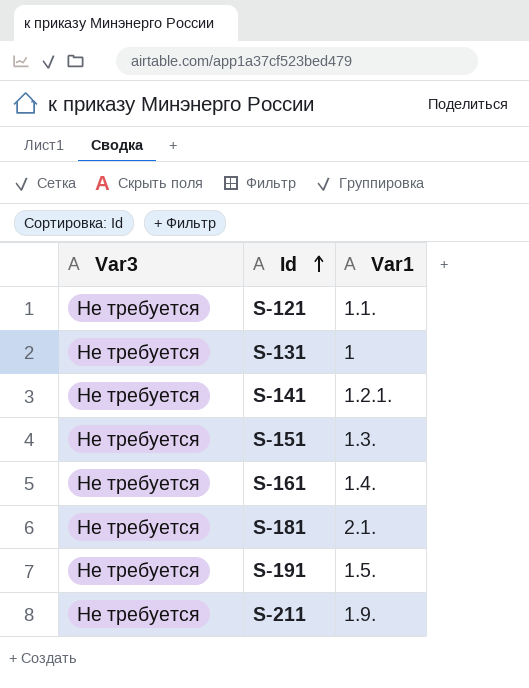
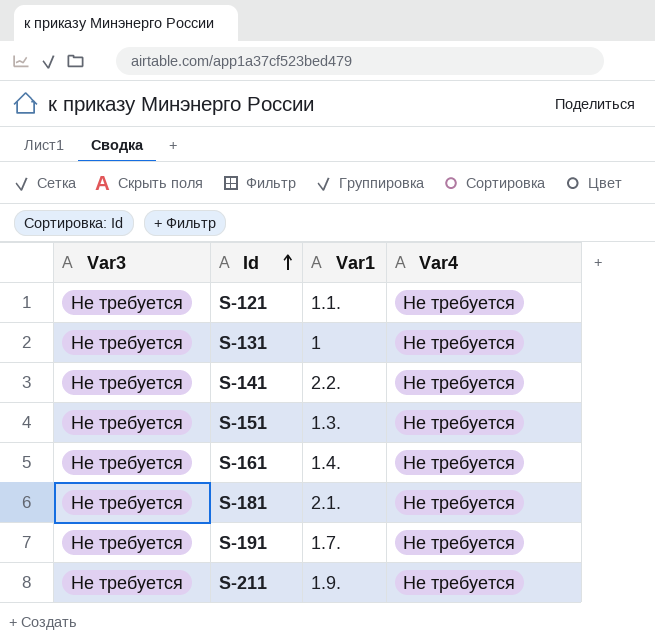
column Var4 | position: none -> 4
S-141 | Var1: 1.2.1. -> 2.2.
S-191 | Var1: 1.5. -> 1.7.

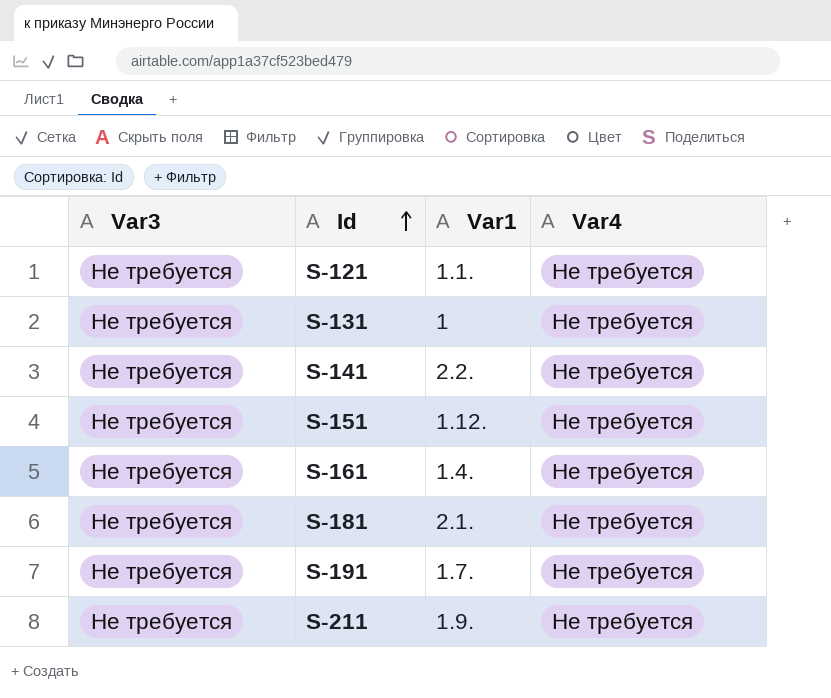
S-151 | Var1: 1.3. -> 1.12.

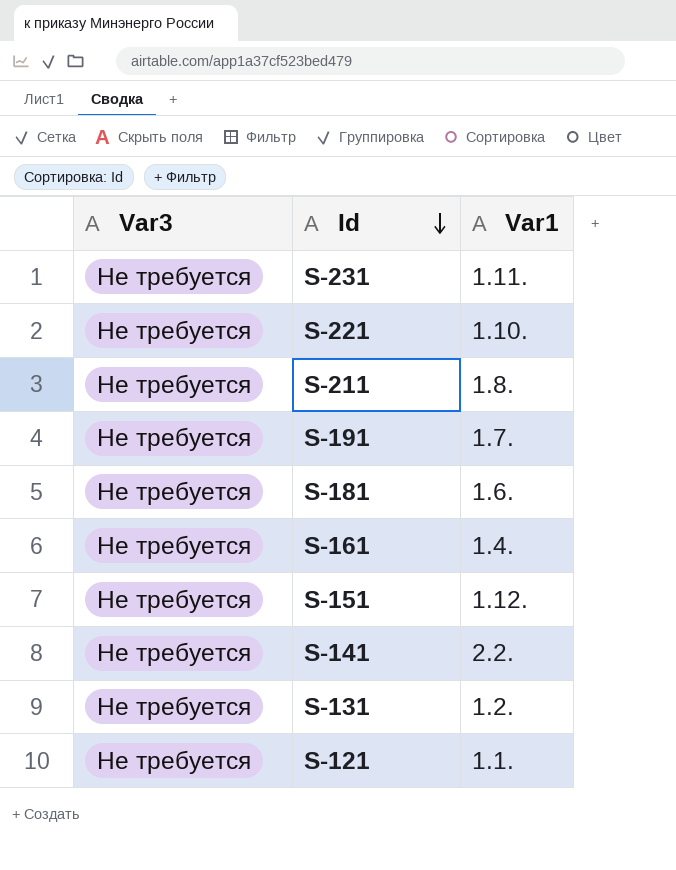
row order: Id ascending -> Id descending
column Var4 | position: 4 -> none
row S-231: none -> Не требуется | 1.11.
row S-221: none -> Не требуется | 1.10.
S-211 | Var1: 1.9. -> 1.8.
S-181 | Var1: 2.1. -> 1.6.
S-131 | Var1: 1 -> 1.2.

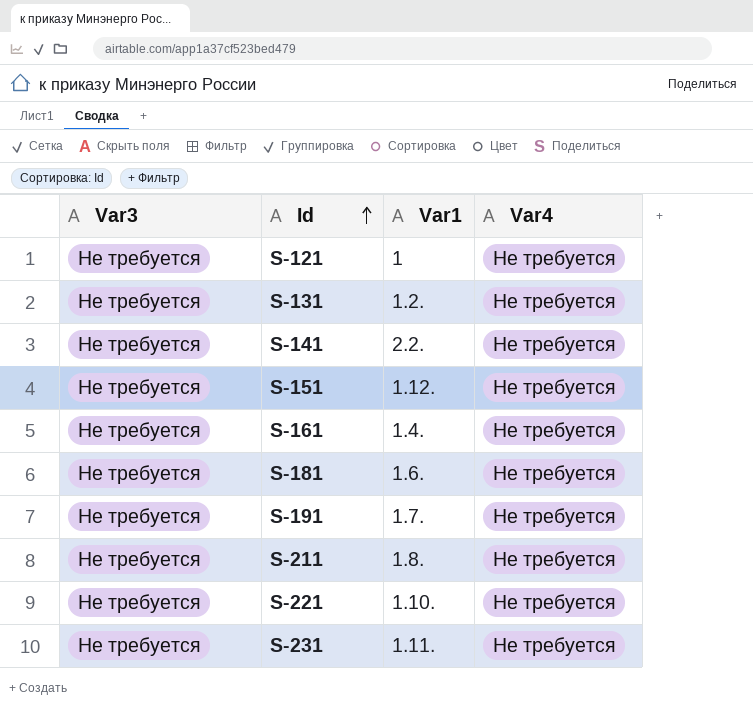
row order: Id descending -> Id ascending
column Var4 | position: none -> 4
S-121 | Var1: 1.1. -> 1

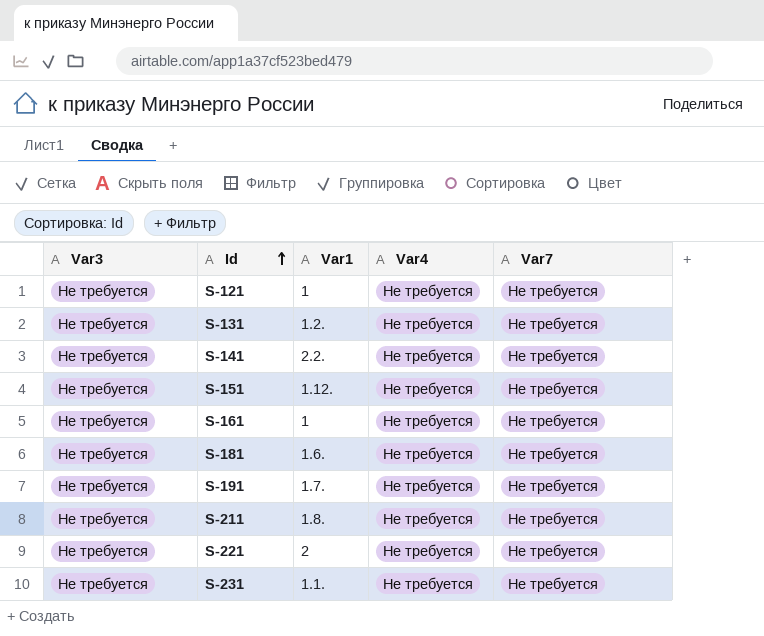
column Var7 | position: none -> 5
S-161 | Var1: 1.4. -> 1
S-221 | Var1: 1.10. -> 2
S-231 | Var1: 1.11. -> 1.1.

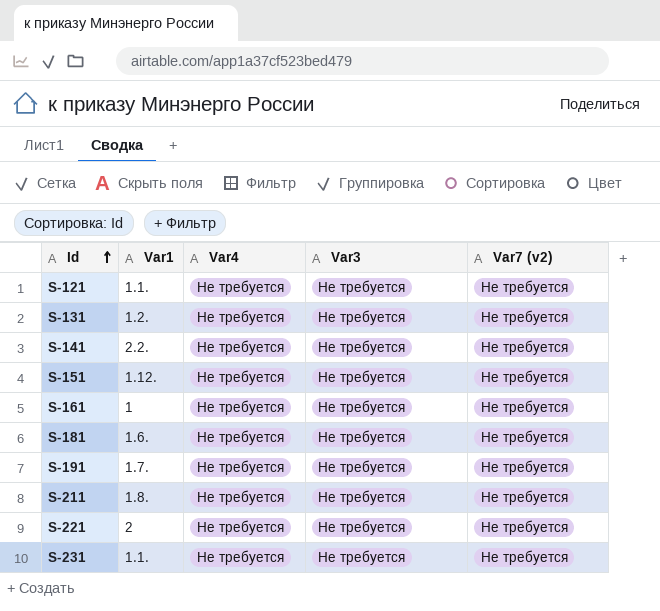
column Var3 | position: 1 -> 4
column name: Var7 -> Var7 (v2)
S-121 | Var1: 1 -> 1.1.

